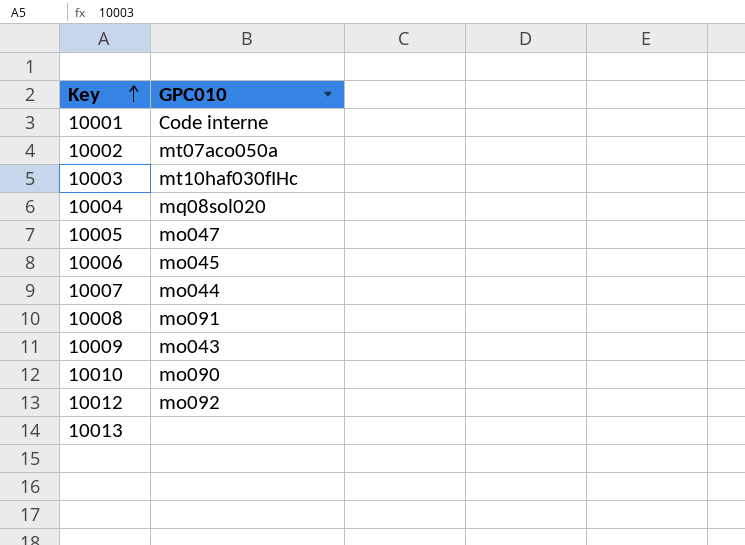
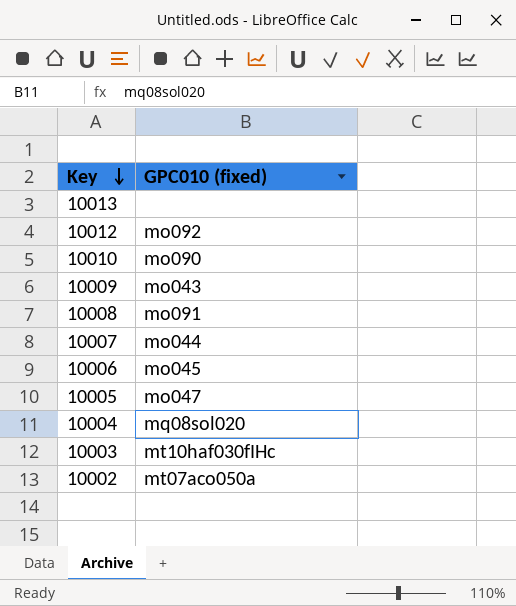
row order: Key ascending -> Key descending
column name: GPC010 -> GPC010 (fixed)
row 10001: Code interne -> none

